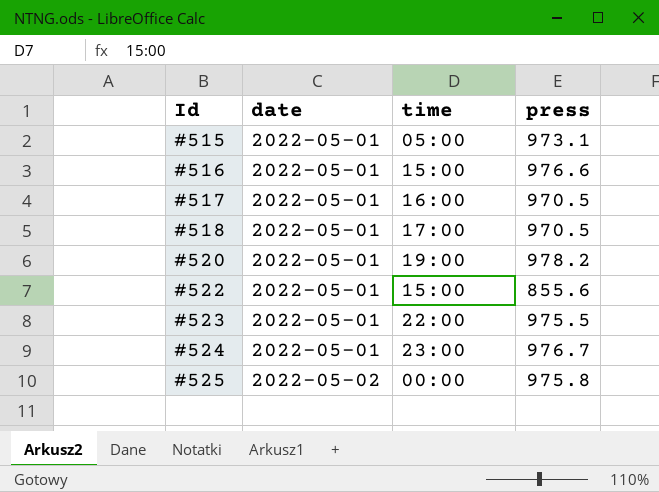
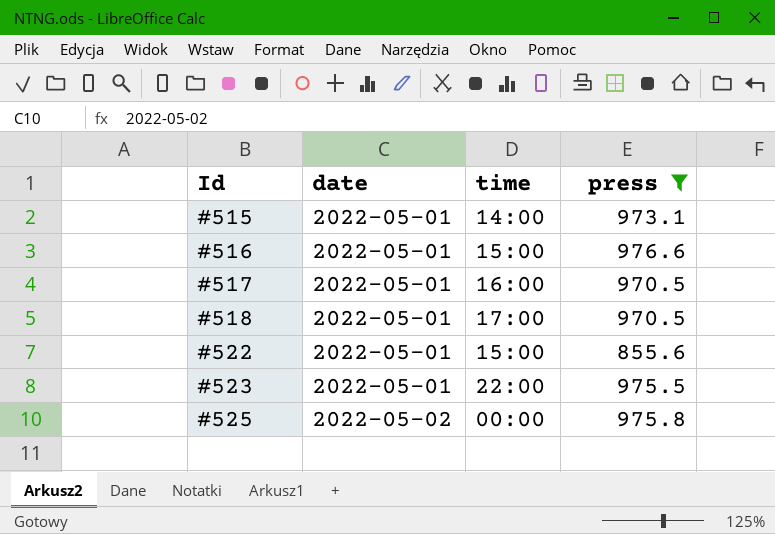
filter: none -> press <= 976.6
#515 | time: 05:00 -> 14:00

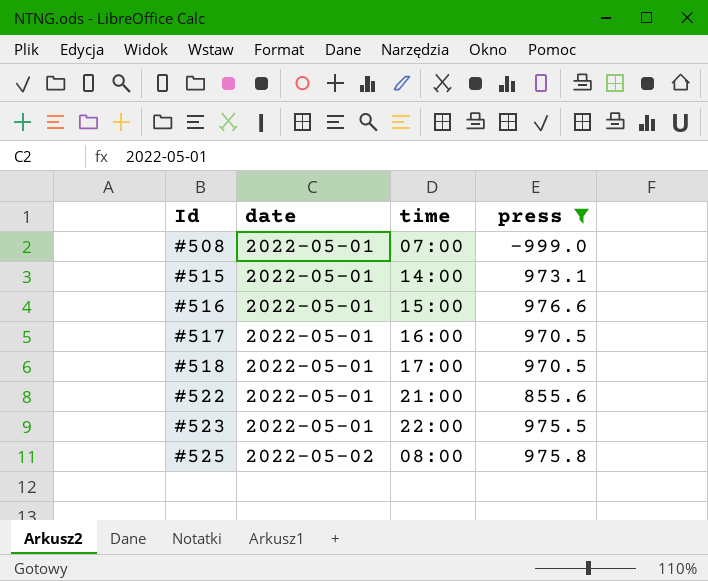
row #508: none -> 2022-05-01 | 07:00 | -999.0
#522 | time: 15:00 -> 21:00
#525 | time: 00:00 -> 08:00

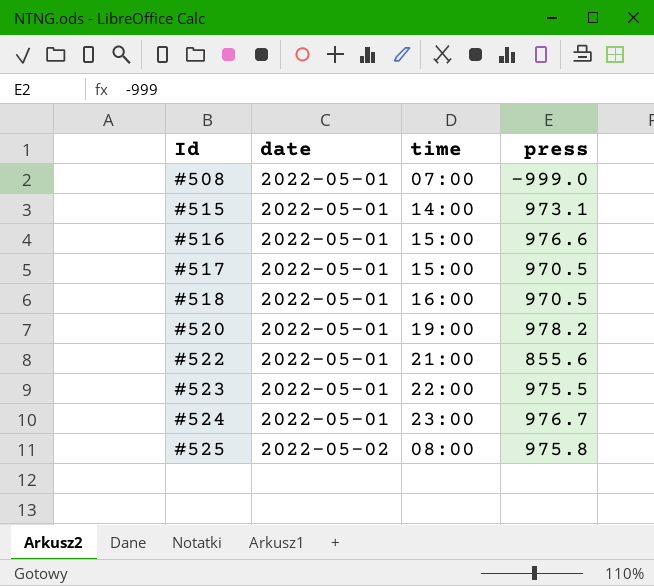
filter: press <= 976.6 -> none
#517 | time: 16:00 -> 15:00
#518 | time: 17:00 -> 16:00

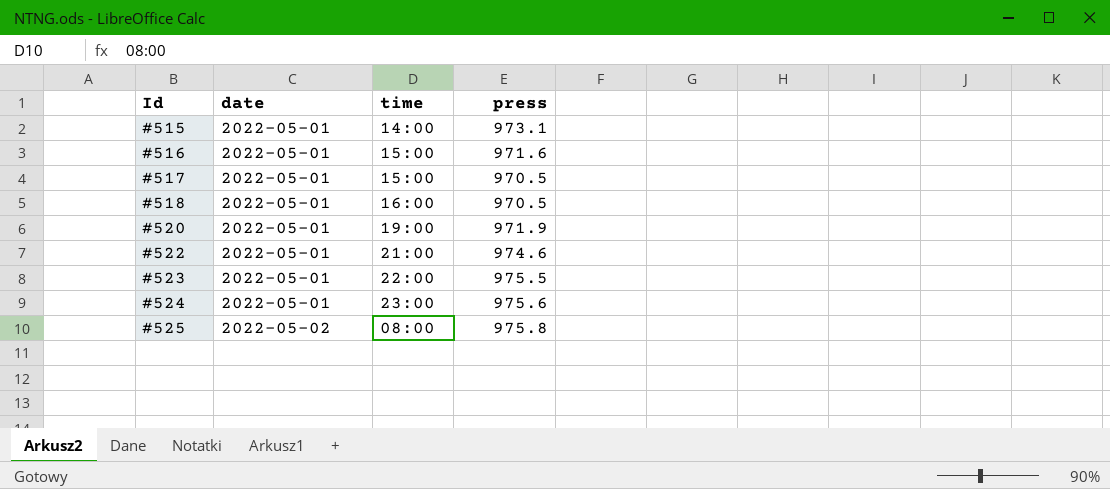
row #508: 2022-05-01 | 07:00 | -999.0 -> none
#516 | press: 976.6 -> 971.6
#520 | press: 978.2 -> 971.9
#522 | press: 855.6 -> 974.6
#524 | press: 976.7 -> 975.6

